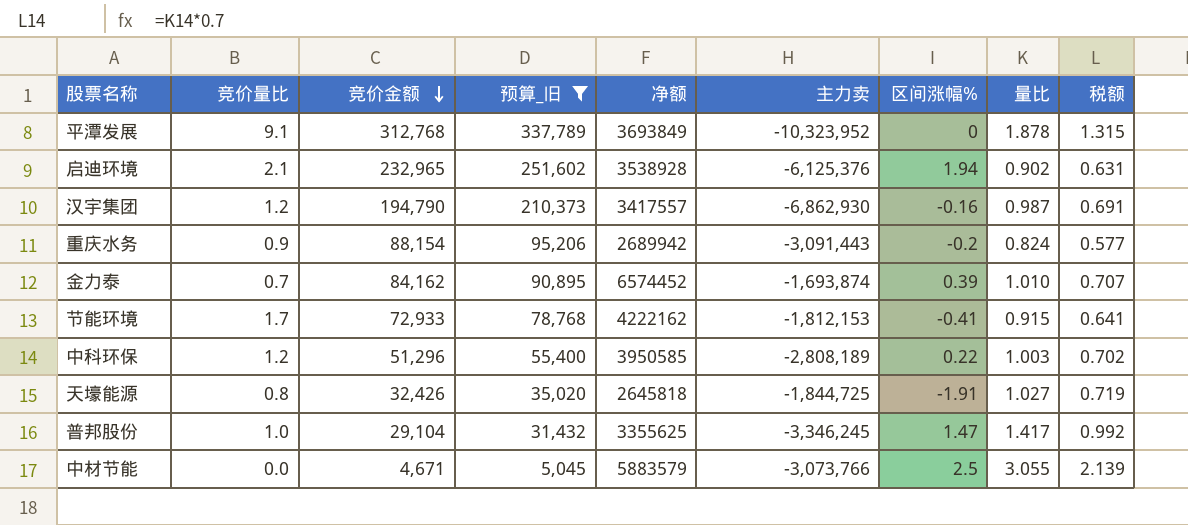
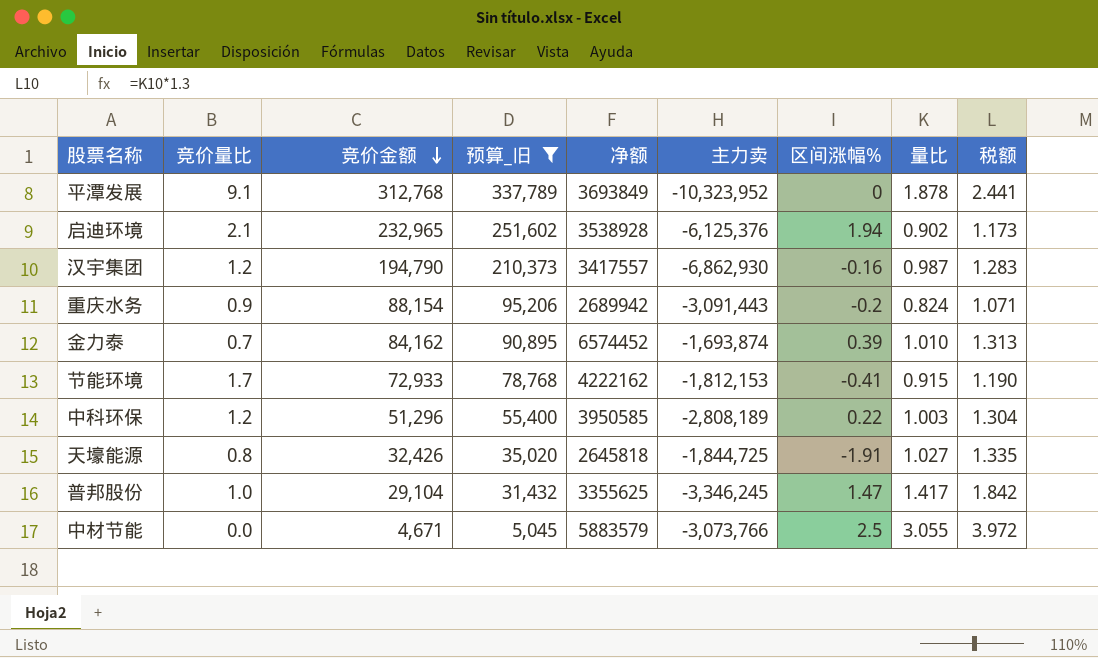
column 税额 | formula: [量比] * 0.7 -> [量比] * 1.3

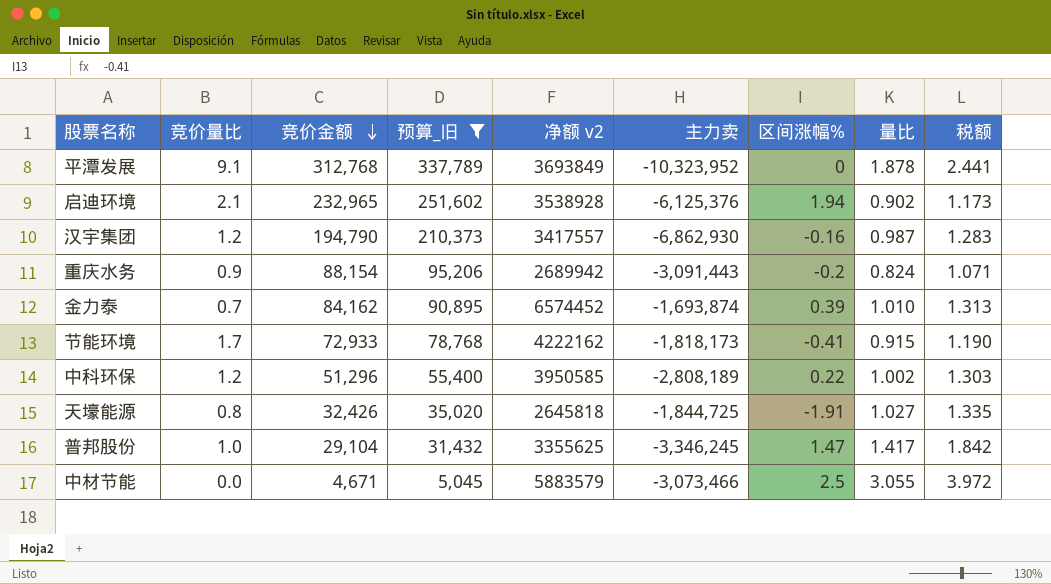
column name: 净额 -> 净额 v2
节能环境 | 主力卖: -1,812,153 -> -1,818,173
中科环保 | 量比: 1.003 -> 1.002
中科环保 | 税额: 1.304 -> 1.303
中材节能 | 主力卖: -3,073,766 -> -3,073,466

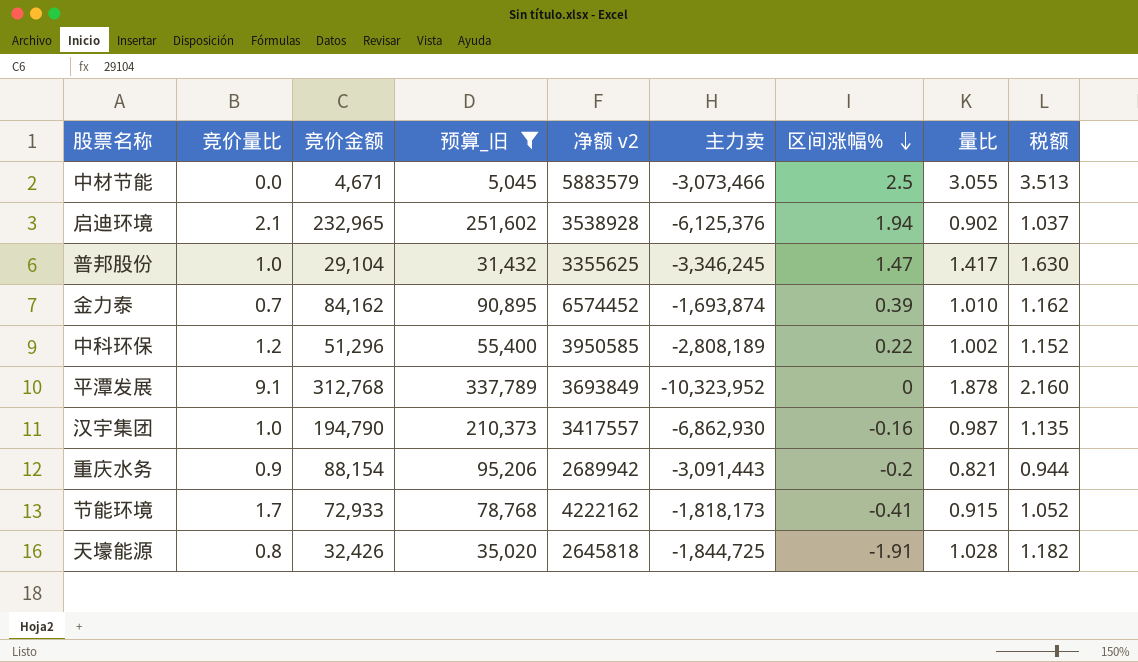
row order: 竞价金额 descending -> 区间涨幅% descending
column 税额 | formula: [量比] * 1.3 -> [量比] * 1.15
汉宇集团 | 竞价量比: 1.2 -> 1.0
重庆水务 | 量比: 0.824 -> 0.821
天壕能源 | 量比: 1.027 -> 1.028

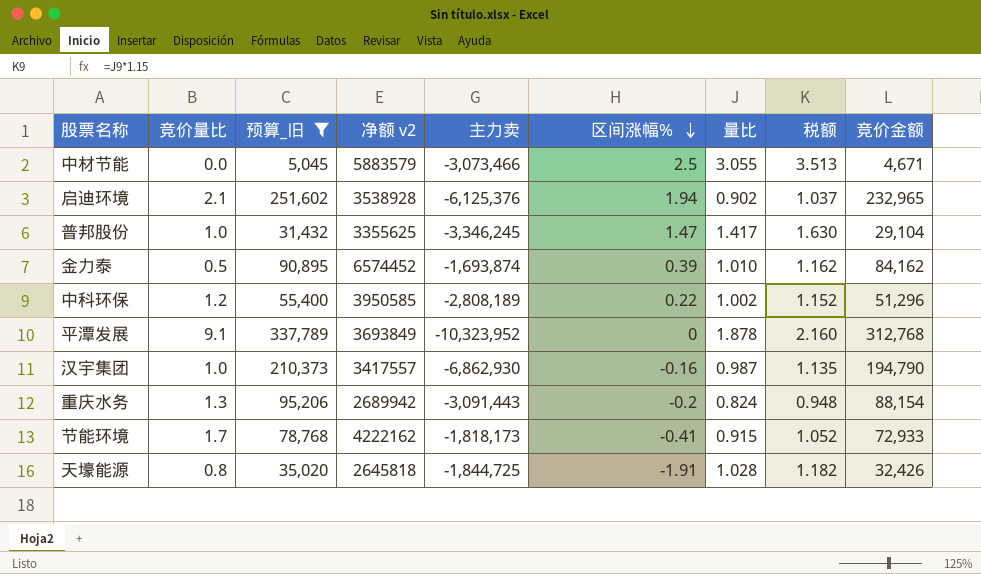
column 竞价金额 | position: 3 -> 9
金力泰 | 竞价量比: 0.7 -> 0.5
重庆水务 | 竞价量比: 0.9 -> 1.3
重庆水务 | 量比: 0.821 -> 0.824
重庆水务 | 税额: 0.944 -> 0.948

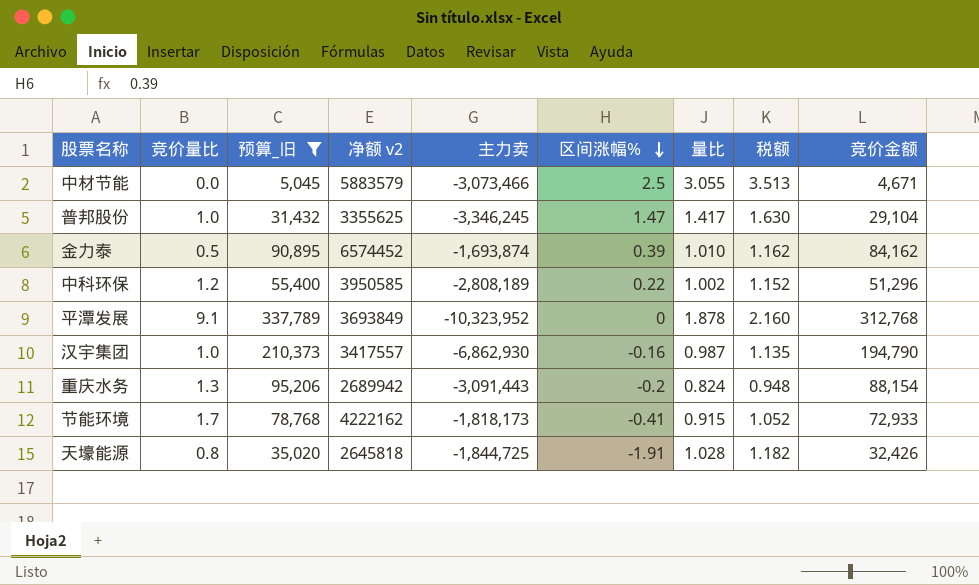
row 启迪环境: 2.1 | 251,602 | 3538928 | -6,125,376 | 1.94 | 0.902 | 1.037 | 232,965 -> none

